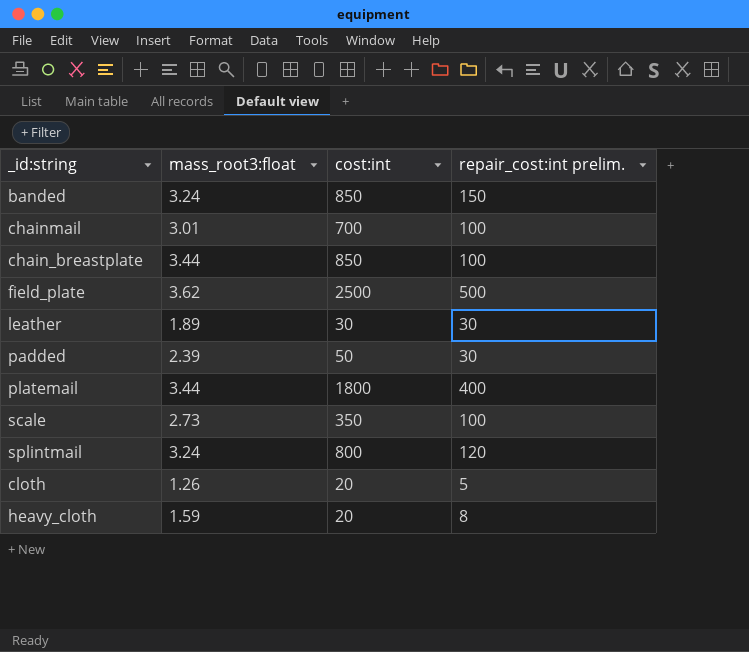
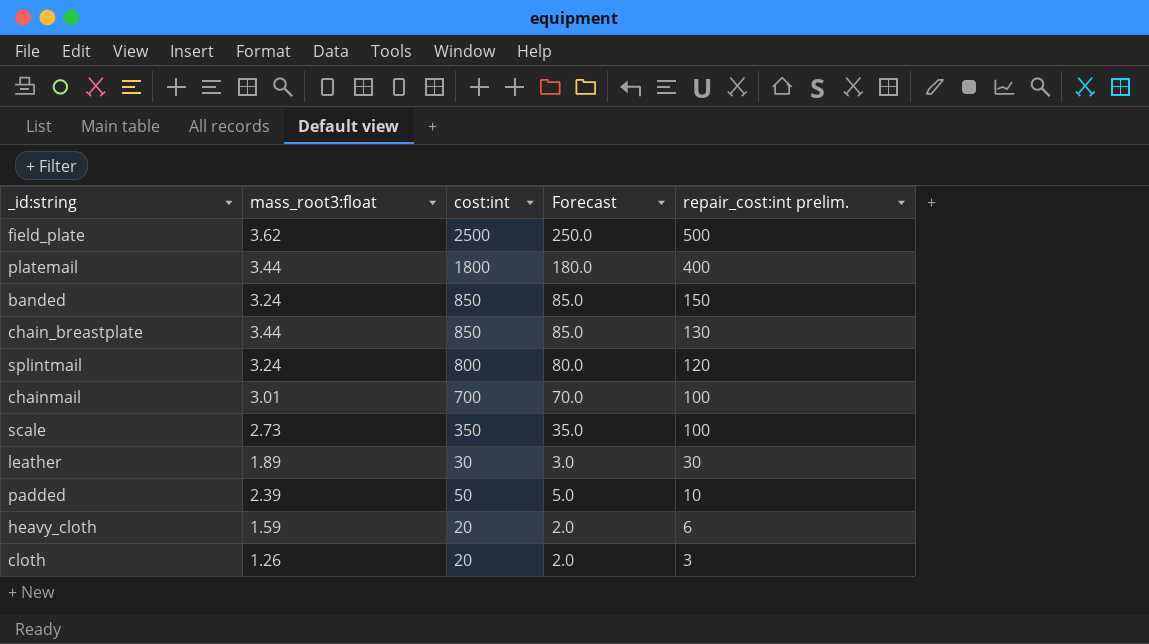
row order: none -> repair_cost:int prelim. descending
column Forecast | formula: none -> [cost:int] * 0.1
chain_breastplate | repair_cost:int prelim.: 100 -> 130
padded | repair_cost:int prelim.: 30 -> 10
heavy_cloth | repair_cost:int prelim.: 8 -> 6
cloth | repair_cost:int prelim.: 5 -> 3

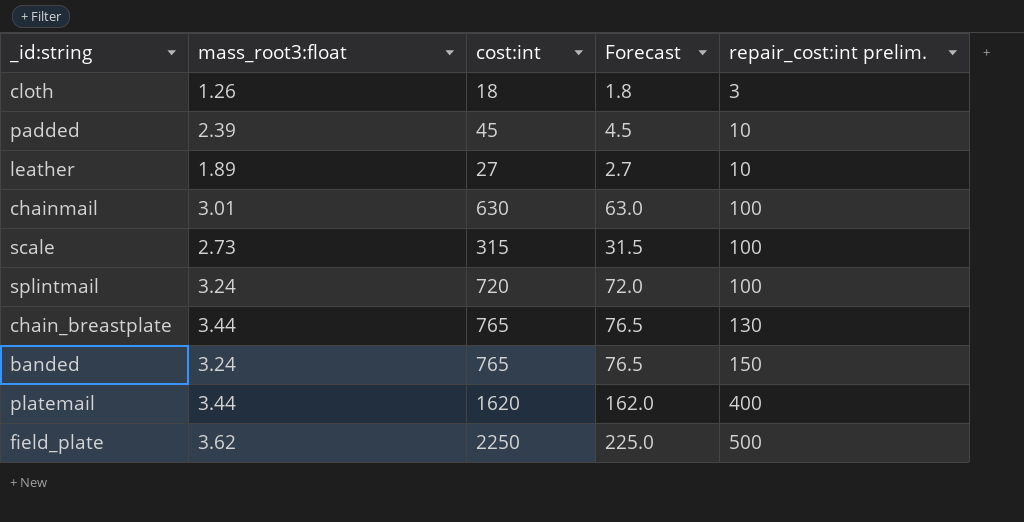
row order: repair_cost:int prelim. descending -> repair_cost:int prelim. ascending
row heavy_cloth: 1.59 | 20 | 2.0 | 6 -> none
cloth | cost:int: 20 -> 18
cloth | Forecast: 2.0 -> 1.8
padded | cost:int: 50 -> 45
padded | Forecast: 5.0 -> 4.5
leather | cost:int: 30 -> 27
leather | Forecast: 3.0 -> 2.7
leather | repair_cost:int prelim.: 30 -> 10
chainmail | cost:int: 700 -> 630
chainmail | Forecast: 70.0 -> 63.0
scale | cost:int: 350 -> 315
scale | Forecast: 35.0 -> 31.5
splintmail | cost:int: 800 -> 720
splintmail | Forecast: 80.0 -> 72.0
splintmail | repair_cost:int prelim.: 120 -> 100
chain_breastplate | cost:int: 850 -> 765
chain_breastplate | Forecast: 85.0 -> 76.5
banded | cost:int: 850 -> 765
banded | Forecast: 85.0 -> 76.5
platemail | cost:int: 1800 -> 1620
platemail | Forecast: 180.0 -> 162.0
field_plate | cost:int: 2500 -> 2250
field_plate | Forecast: 250.0 -> 225.0

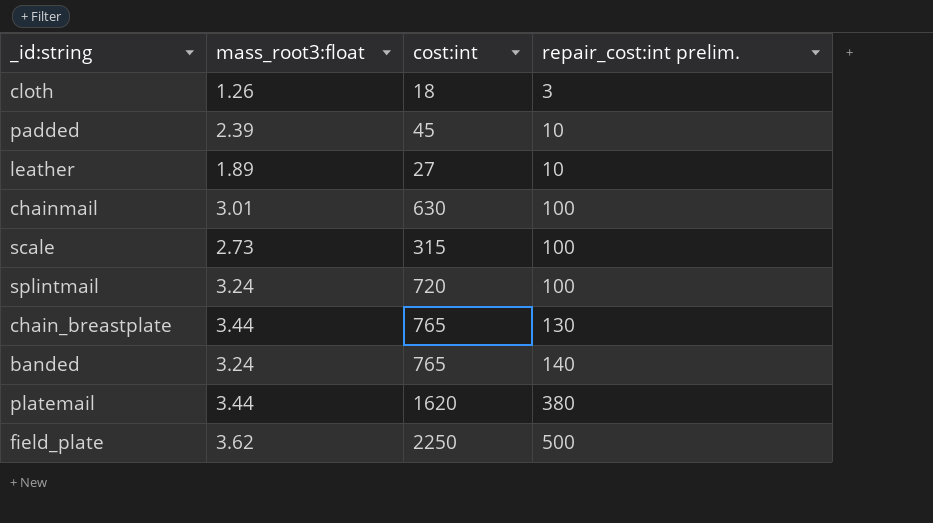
column Forecast | formula: [cost:int] * 0.1 -> none
banded | repair_cost:int prelim.: 150 -> 140
platemail | repair_cost:int prelim.: 400 -> 380

